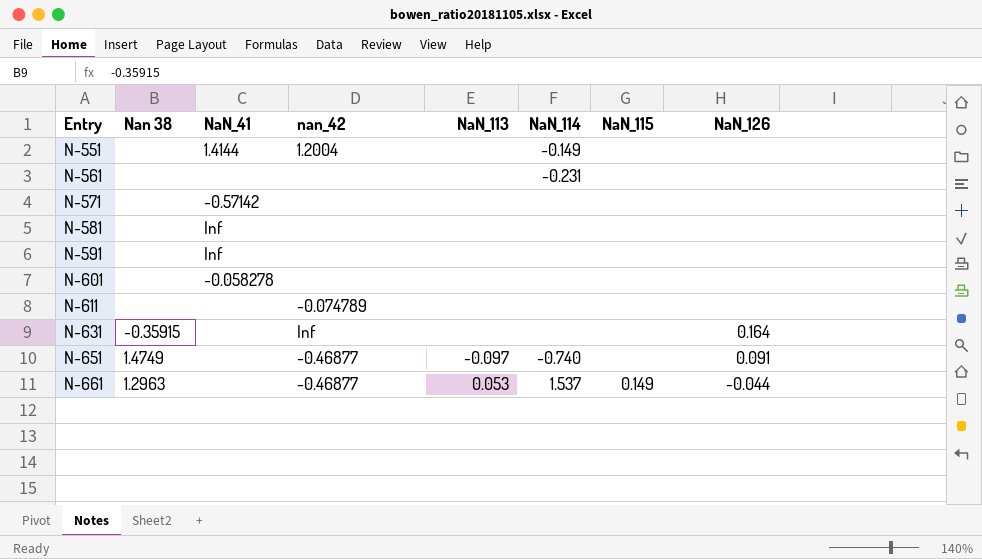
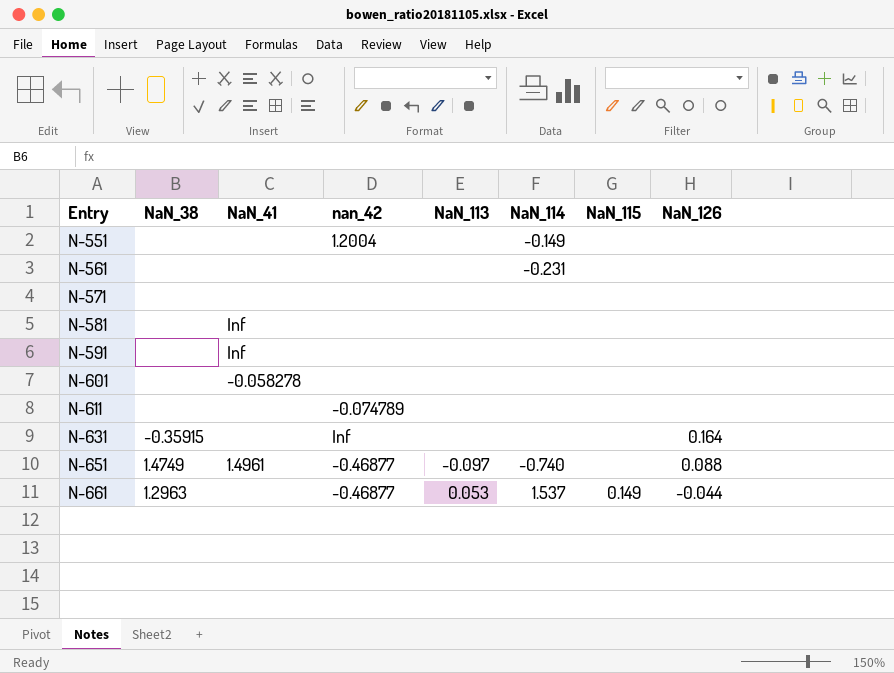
column name: Nan 38 -> NaN_38
N-551 | NaN_41: 1.4144 -> none
N-571 | NaN_41: -0.57142 -> none
N-651 | NaN_41: none -> 1.4961
N-651 | NaN_126: 0.091 -> 0.088

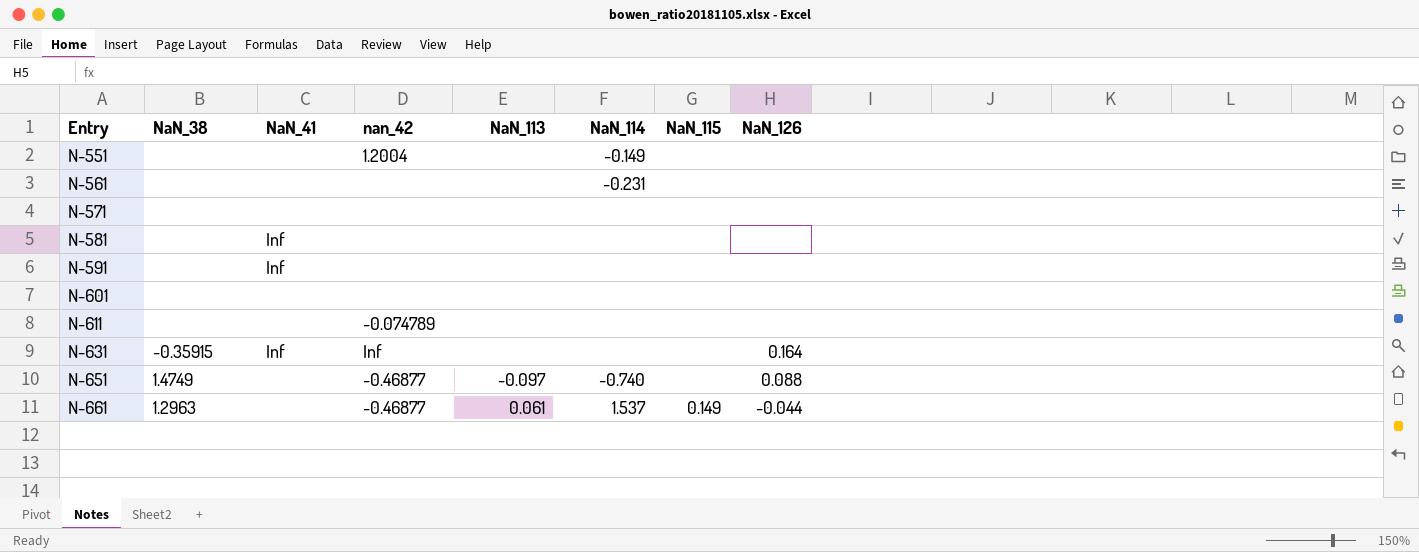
N-601 | NaN_41: -0.058278 -> none
N-631 | NaN_41: none -> Inf
N-651 | NaN_41: 1.4961 -> none
N-661 | NaN_113: 0.053 -> 0.061

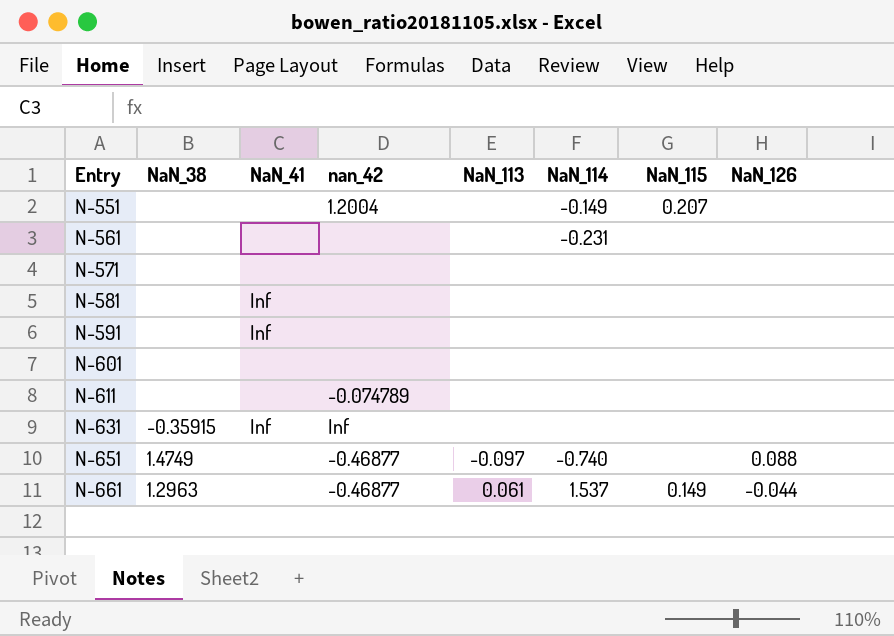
N-551 | NaN_115: none -> 0.207
N-631 | NaN_126: 0.164 -> none

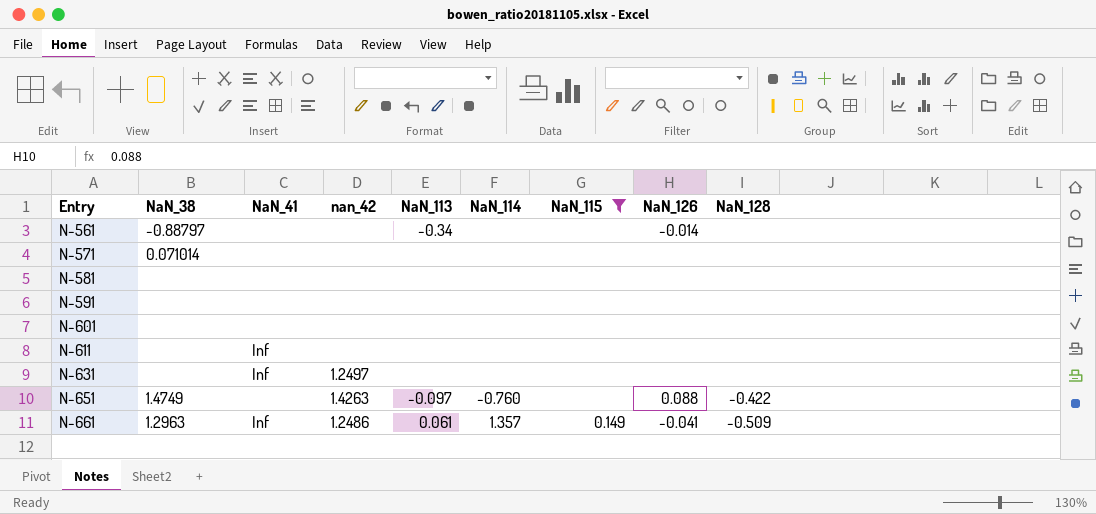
filter: none -> NaN_115 != 0.207
column NaN_128 | position: none -> 9
N-561 | NaN_38: none -> -0.88797
N-561 | NaN_113: none -> -0.34
N-561 | NaN_114: -0.231 -> none
N-561 | NaN_126: none -> -0.014
N-571 | NaN_38: none -> 0.071014
N-581 | NaN_41: Inf -> none
N-591 | NaN_41: Inf -> none
N-611 | NaN_41: none -> Inf
N-611 | nan_42: -0.074789 -> none
N-631 | NaN_38: -0.35915 -> none
N-631 | nan_42: Inf -> 1.2497
N-651 | nan_42: -0.46877 -> 1.4263
N-651 | NaN_114: -0.740 -> -0.760
N-661 | NaN_41: none -> Inf
N-661 | nan_42: -0.46877 -> 1.2486
N-661 | NaN_114: 1.537 -> 1.357
N-661 | NaN_126: -0.044 -> -0.041

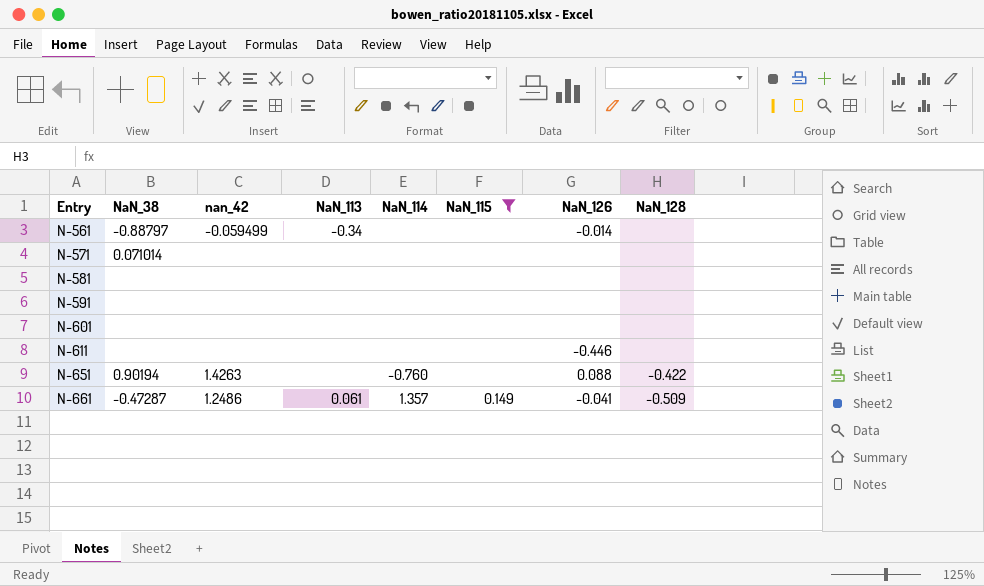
column NaN_41 | position: 3 -> none
row N-631: none | Inf | 1.2497 | none | none | none | none | none -> none
N-561 | nan_42: none -> -0.059499
N-611 | NaN_126: none -> -0.446
N-651 | NaN_38: 1.4749 -> 0.90194
N-651 | NaN_113: -0.097 -> none
N-661 | NaN_38: 1.2963 -> -0.47287

